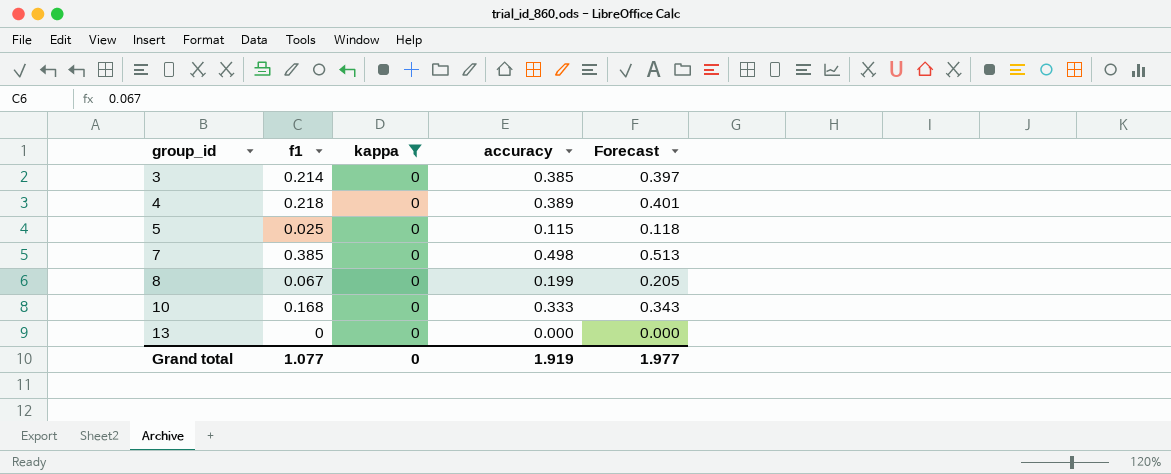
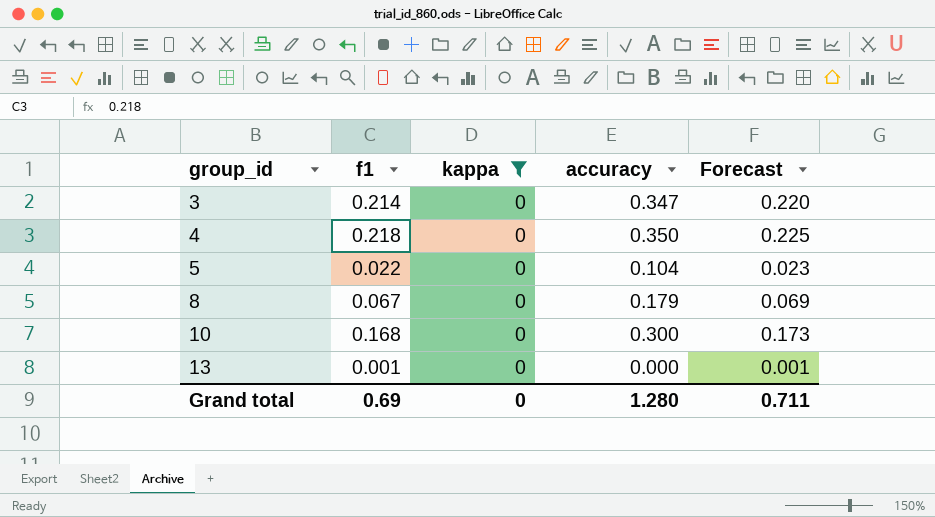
column Forecast | formula: [accuracy] * 1.03 -> [f1] * 1.03
row 7: 0.385 | 0 | 0.498 | 0.513 -> none
3 | accuracy: 0.385 -> 0.347
4 | accuracy: 0.389 -> 0.350
5 | f1: 0.025 -> 0.022
5 | accuracy: 0.115 -> 0.104
8 | accuracy: 0.199 -> 0.179
10 | accuracy: 0.333 -> 0.300
13 | f1: 0 -> 0.001
Grand total | f1: 1.077 -> 0.69
Grand total | accuracy: 1.919 -> 1.280
Grand total | Forecast: 1.977 -> 0.711

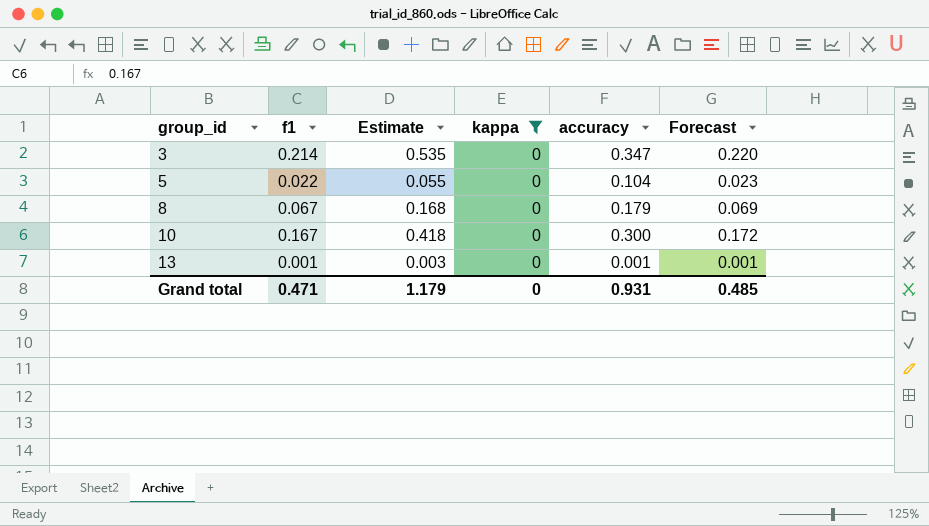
column Estimate | formula: none -> [f1] * 2.5
row 4: 0.218 | 0 | 0.350 | 0.225 -> none
10 | f1: 0.168 -> 0.167
10 | Forecast: 0.173 -> 0.172
13 | accuracy: 0.000 -> 0.001
Grand total | f1: 0.69 -> 0.471
Grand total | accuracy: 1.280 -> 0.931
Grand total | Forecast: 0.711 -> 0.485

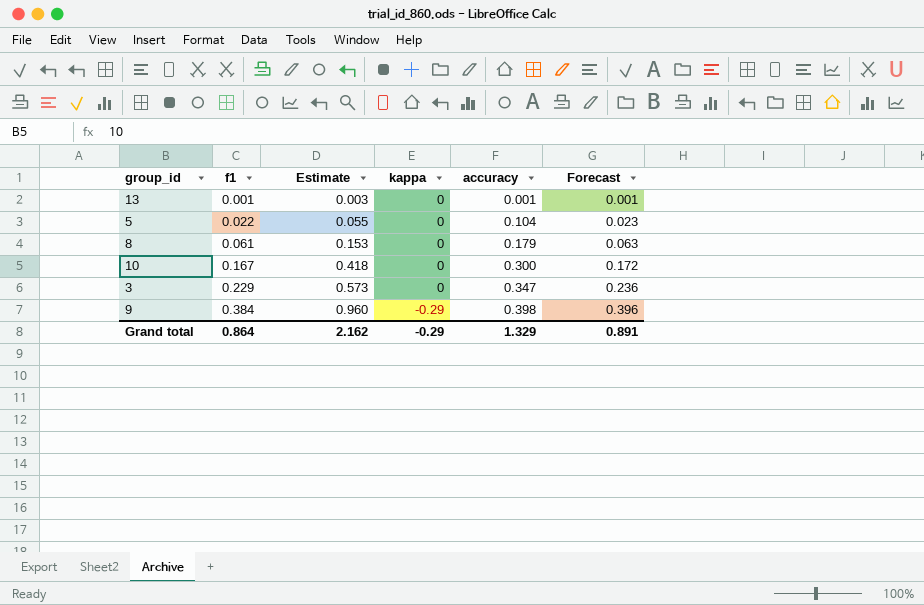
filter: kappa = 0 -> none
row order: group_id ascending -> f1 ascending
8 | f1: 0.067 -> 0.061
8 | Estimate: 0.168 -> 0.153
8 | Forecast: 0.069 -> 0.063
3 | f1: 0.214 -> 0.229
3 | Estimate: 0.535 -> 0.573
3 | Forecast: 0.220 -> 0.236
Grand total | f1: 0.471 -> 0.864
Grand total | Estimate: 1.179 -> 2.162
Grand total | kappa: 0 -> -0.29
Grand total | accuracy: 0.931 -> 1.329
Grand total | Forecast: 0.485 -> 0.891

